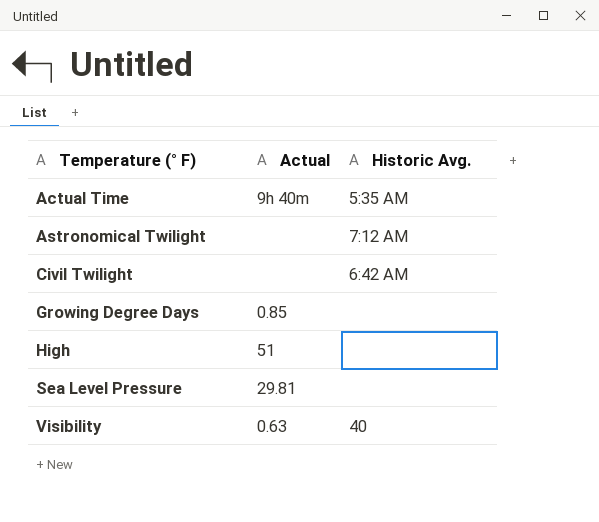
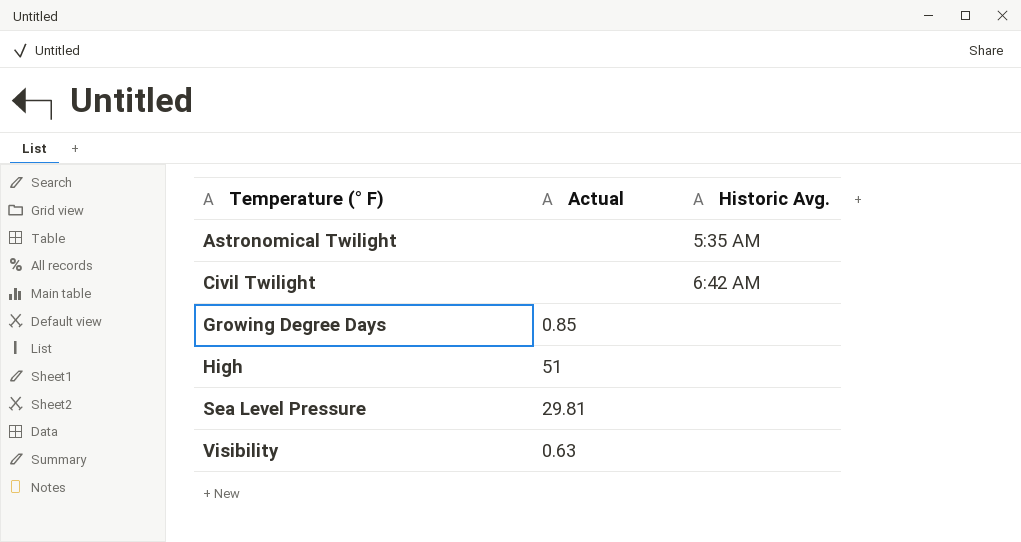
row Actual Time: 9h 40m | 5:35 AM -> none
Astronomical Twilight | Historic Avg.: 7:12 AM -> 5:35 AM
Visibility | Historic Avg.: 40 -> none

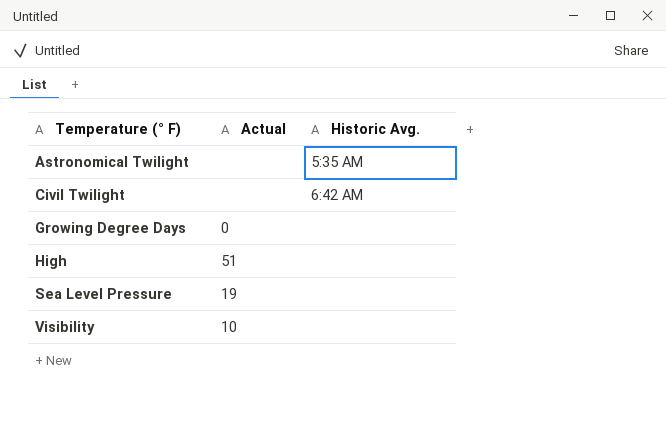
Growing Degree Days | Actual: 0.85 -> 0
Sea Level Pressure | Actual: 29.81 -> 19
Visibility | Actual: 0.63 -> 10

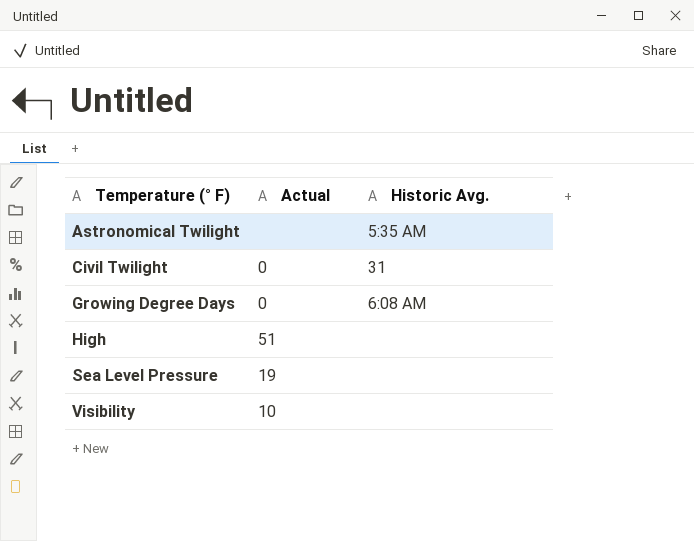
Civil Twilight | Actual: none -> 0
Civil Twilight | Historic Avg.: 6:42 AM -> 31
Growing Degree Days | Historic Avg.: none -> 6:08 AM

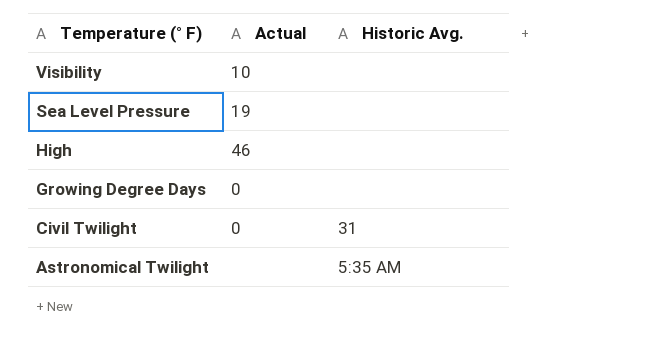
row order: Temperature (° F) ascending -> Temperature (° F) descending
High | Actual: 51 -> 46
Growing Degree Days | Historic Avg.: 6:08 AM -> none

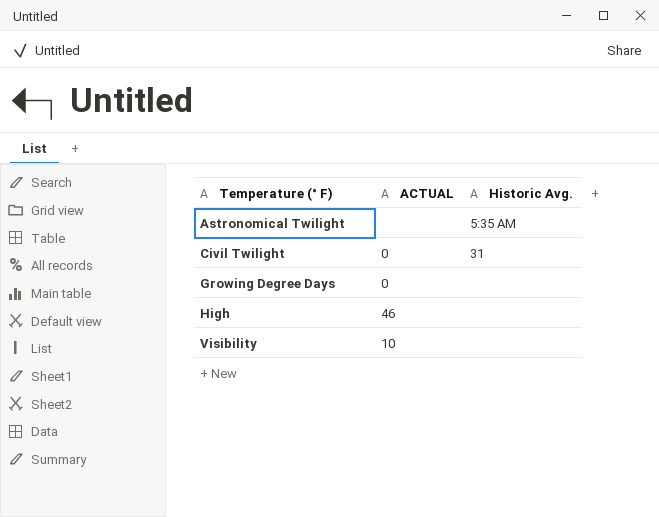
row order: Temperature (° F) descending -> Temperature (° F) ascending
column name: Actual -> ACTUAL
row Sea Level Pressure: 19 | none -> none

